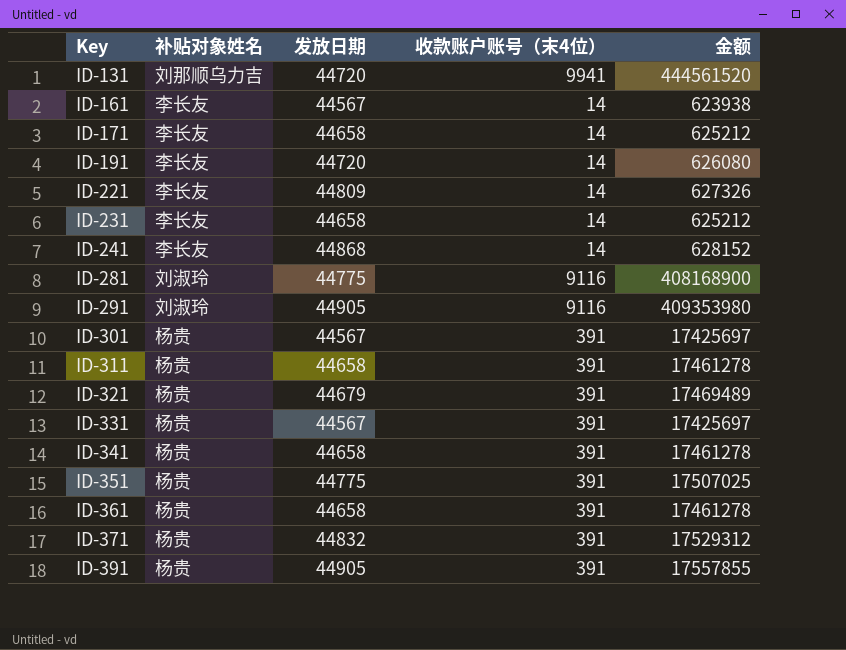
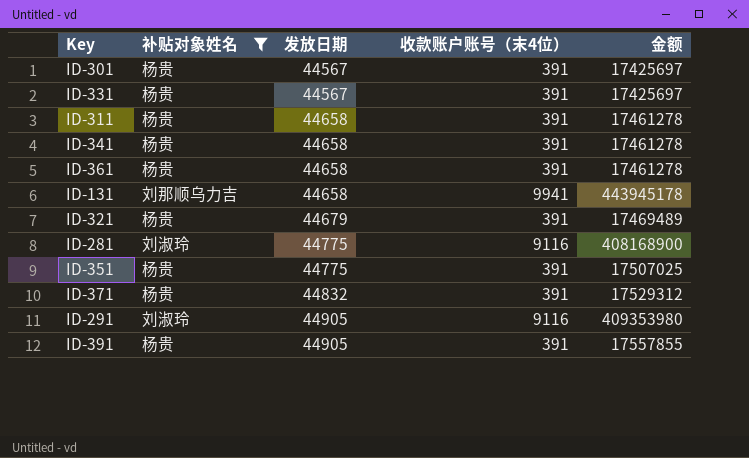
filter: none -> 补贴对象姓名 != 李长友
row order: Key ascending -> 发放日期 ascending
ID-131 | 发放日期: 44720 -> 44658
ID-131 | 金额: 444561520 -> 443945178

